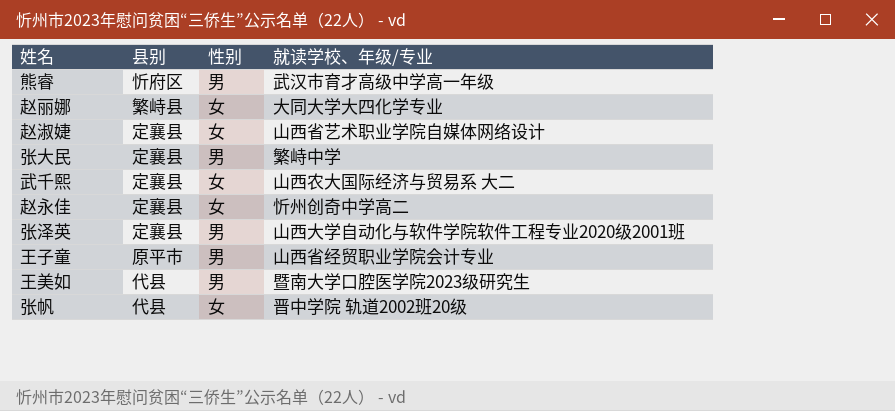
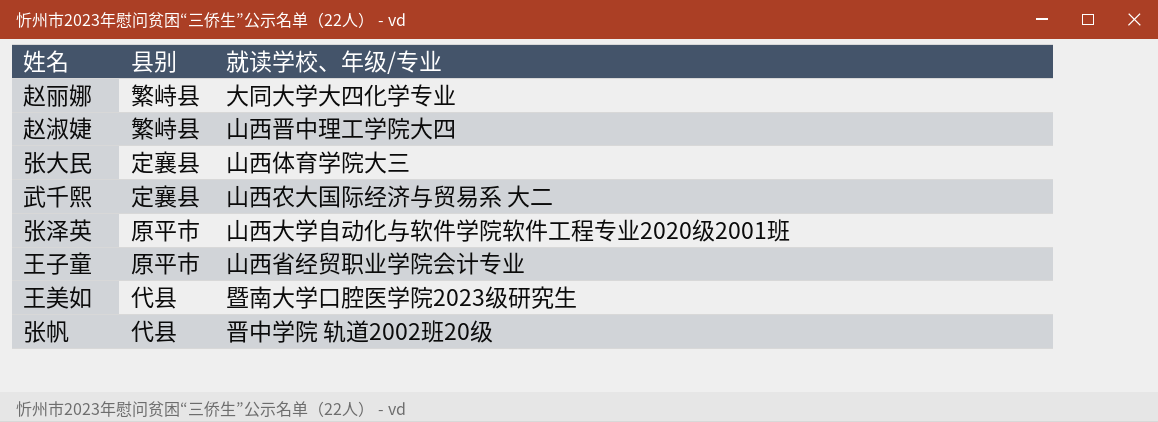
column 性别 | position: 3 -> none
row 熊睿: 忻府区 | 男 | 武汉市育才高级中学高一年级 -> none
row 赵永佳: 定襄县 | 女 | 忻州创奇中学高二 -> none
赵淑婕 | 县别: 定襄县 -> 繁峙县
赵淑婕 | 就读学校、年级/专业: 山西省艺术职业学院自媒体网络设计 -> 山西晋中理工学院大四
张大民 | 就读学校、年级/专业: 繁峙中学 -> 山西体育学院大三
张泽英 | 县别: 定襄县 -> 原平市

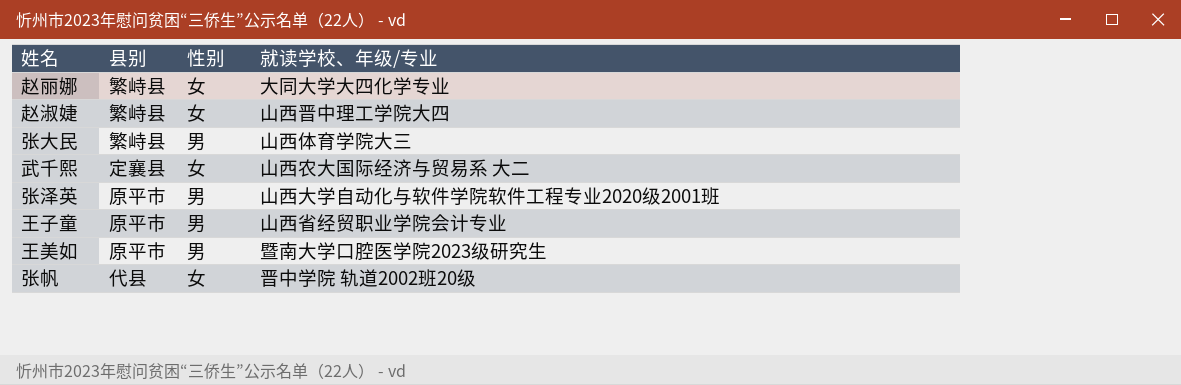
column 性别 | position: none -> 3
张大民 | 县别: 定襄县 -> 繁峙县
王美如 | 县别: 代县 -> 原平市

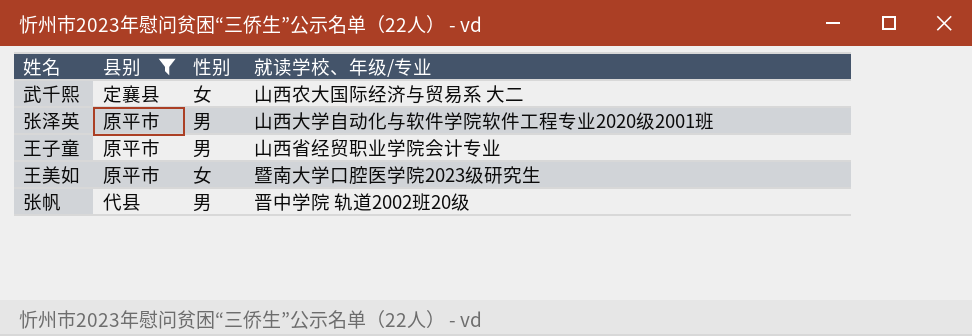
filter: none -> 县别 != 繁峙县
王美如 | 性别: 男 -> 女
张帆 | 性别: 女 -> 男

